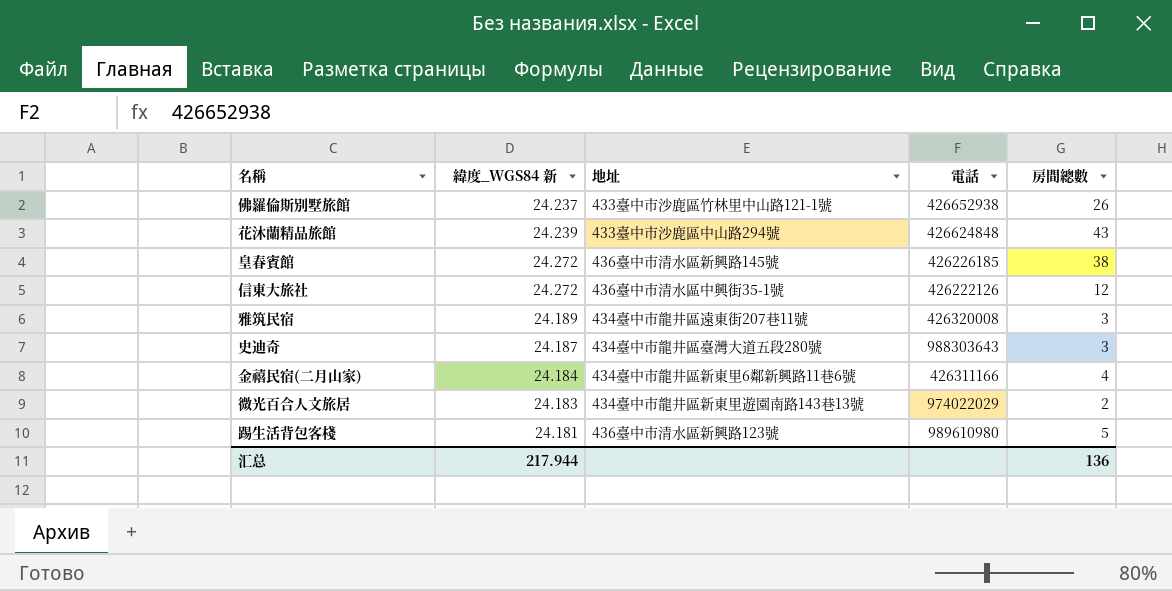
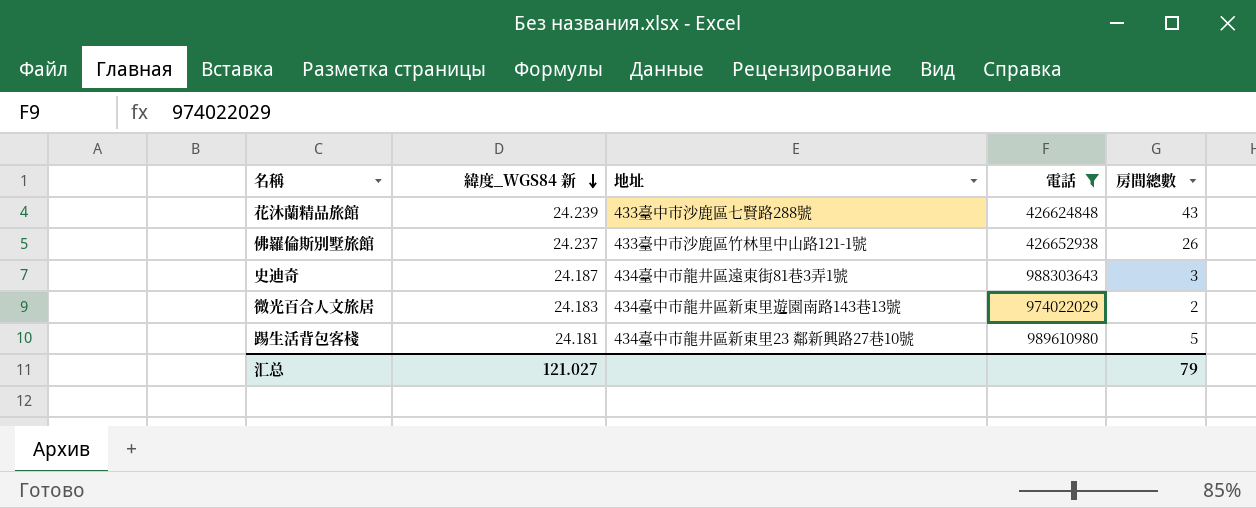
filter: none -> 電話 >= 426624848
row order: none -> 緯度_WGS84 新 descending
花沐蘭精品旅館 | 地址: 433臺中市沙鹿區中山路294號 -> 433臺中市沙鹿區七賢路288號
史迪奇 | 地址: 434臺中市龍井區臺灣大道五段280號 -> 434臺中市龍井區遠東街81巷3弄1號
踢生活背包客棧 | 地址: 436臺中市清水區新興路123號 -> 434臺中市龍井區新東里23 鄰新興路27巷10號
汇总 | 緯度_WGS84 新: 217.944 -> 121.027
汇总 | 房間總數: 136 -> 79

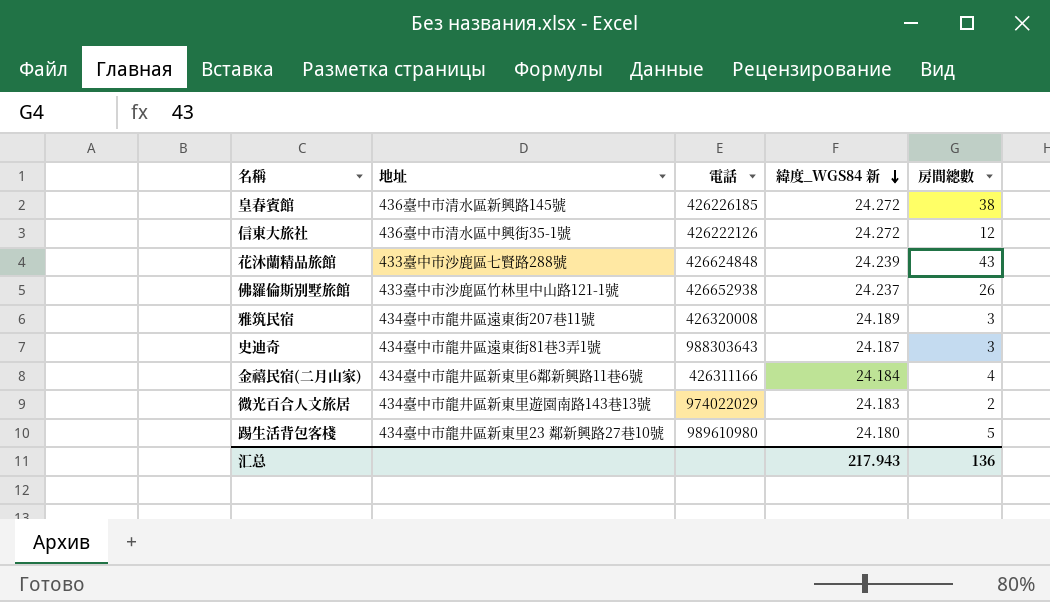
filter: 電話 >= 426624848 -> none
column 緯度_WGS84 新 | position: 2 -> 4
踢生活背包客棧 | 緯度_WGS84 新: 24.181 -> 24.180
汇总 | 緯度_WGS84 新: 121.027 -> 217.943
汇总 | 房間總數: 79 -> 136

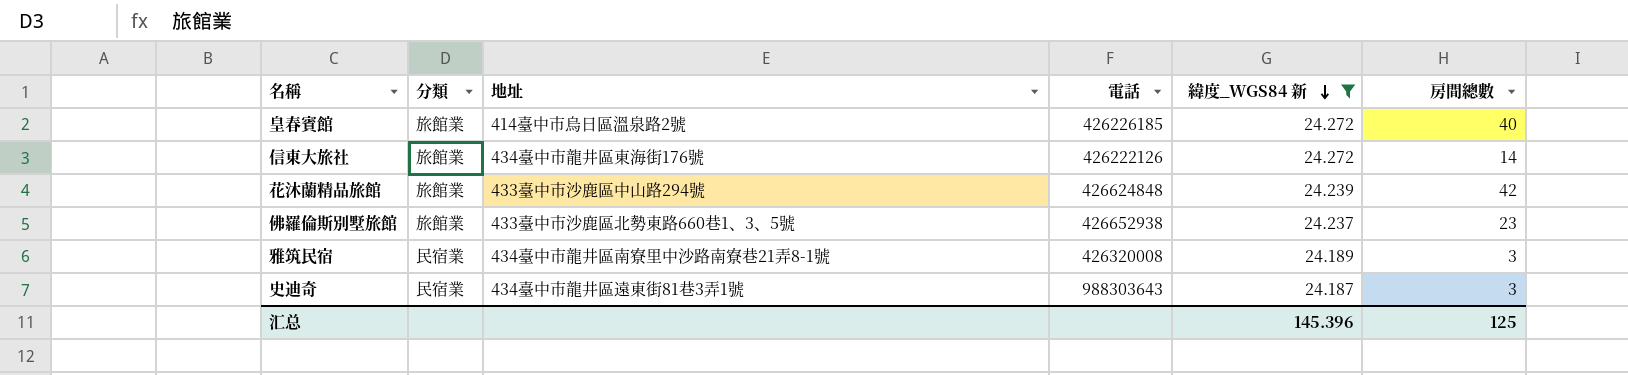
filter: none -> 緯度_WGS84 新 >= 24.187
column 分類 | position: none -> 2
皇春賓館 | 地址: 436臺中市清水區新興路145號 -> 414臺中市烏日區溫泉路2號
皇春賓館 | 房間總數: 38 -> 40
信東大旅社 | 地址: 436臺中市清水區中興街35-1號 -> 434臺中市龍井區東海街176號
信東大旅社 | 房間總數: 12 -> 14
花沐蘭精品旅館 | 地址: 433臺中市沙鹿區七賢路288號 -> 433臺中市沙鹿區中山路294號
花沐蘭精品旅館 | 房間總數: 43 -> 42
佛羅倫斯別墅旅館 | 地址: 433臺中市沙鹿區竹林里中山路121-1號 -> 433臺中市沙鹿區北勢東路660巷1、3、5號
佛羅倫斯別墅旅館 | 房間總數: 26 -> 23
雅筑民宿 | 地址: 434臺中市龍井區遠東街207巷11號 -> 434臺中市龍井區南寮里中沙路南寮巷21弄8-1號
汇总 | 緯度_WGS84 新: 217.943 -> 145.396
汇总 | 房間總數: 136 -> 125

